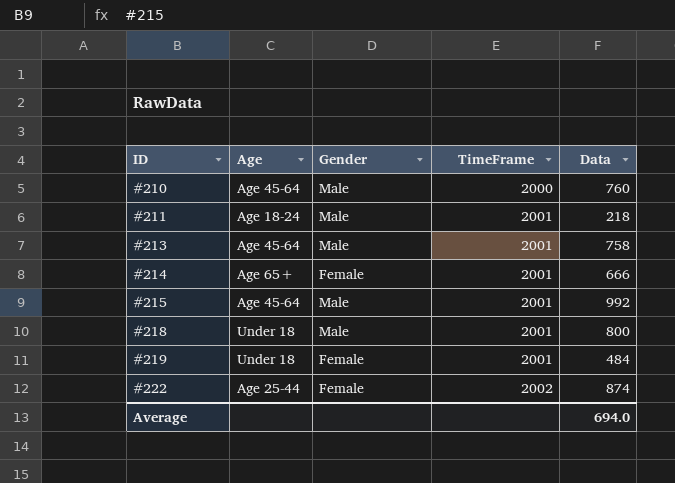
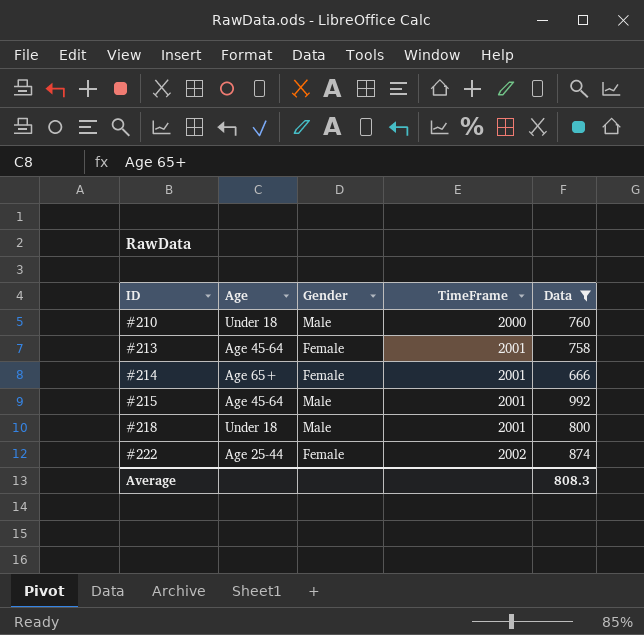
filter: none -> Data >= 666
#210 | Age: Age 45-64 -> Under 18
#213 | Gender: Male -> Female
Average | Data: 694.0 -> 808.3

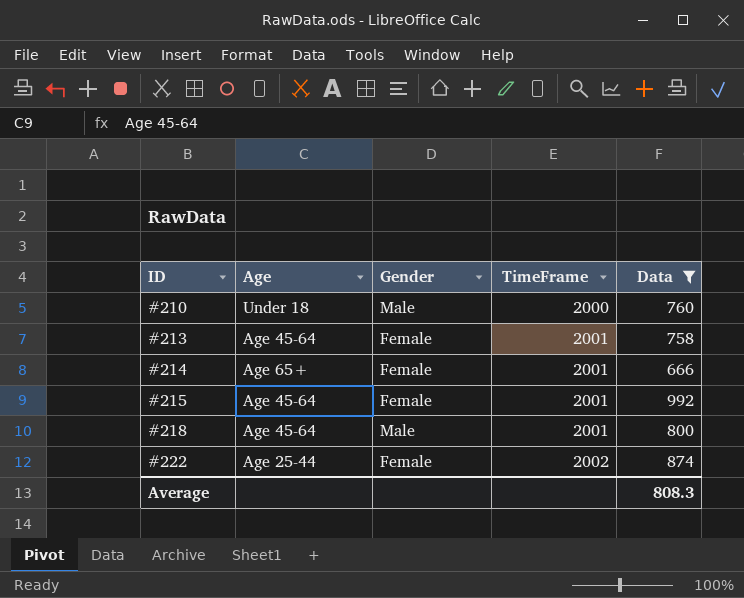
#215 | Gender: Male -> Female
#218 | Age: Under 18 -> Age 45-64

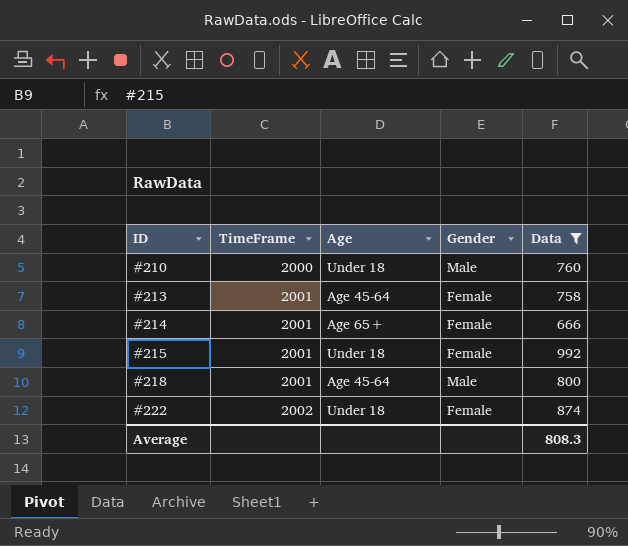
column TimeFrame | position: 4 -> 2
#215 | Age: Age 45-64 -> Under 18
#222 | Age: Age 25-44 -> Under 18

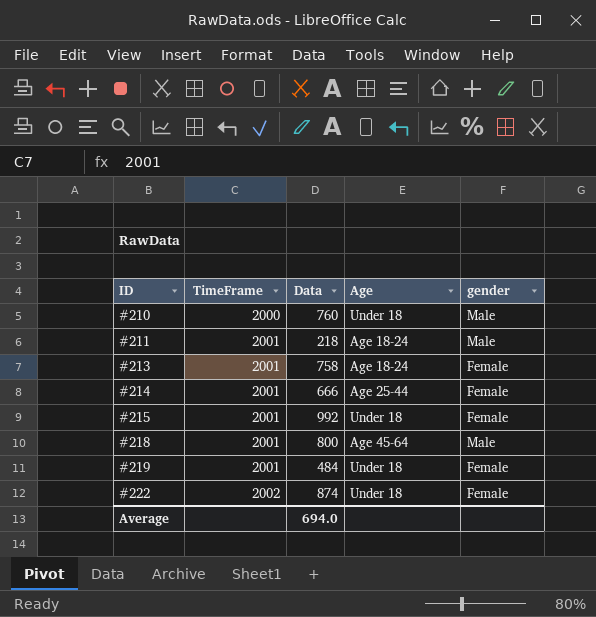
filter: Data >= 666 -> none
column Data | position: 5 -> 3
column name: Gender -> gender
#213 | Age: Age 45-64 -> Age 18-24
#214 | Age: Age 65+ -> Age 25-44
Average | Data: 808.3 -> 694.0

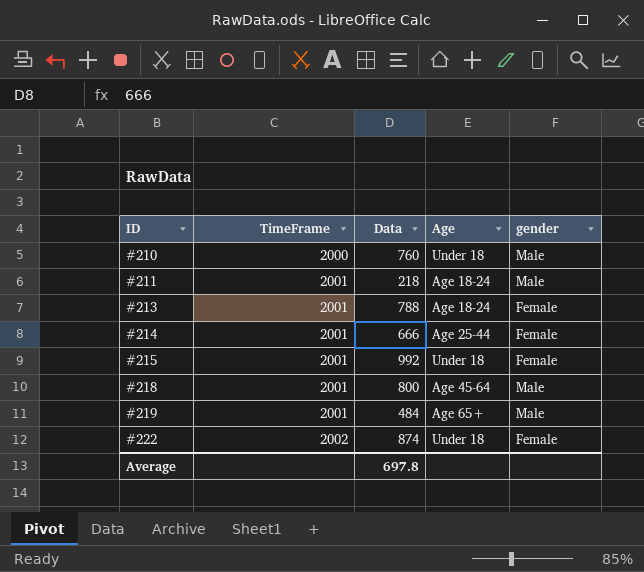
#213 | Data: 758 -> 788
#219 | Age: Under 18 -> Age 65+
#219 | gender: Female -> Male
Average | Data: 694.0 -> 697.8

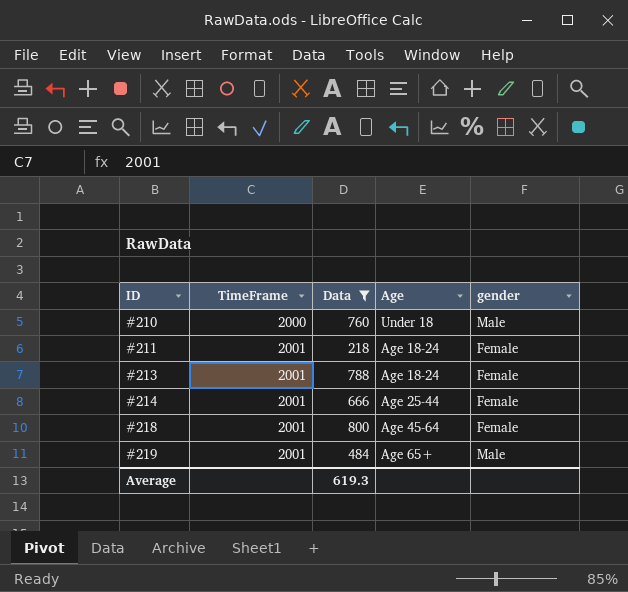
filter: none -> Data <= 800
#211 | gender: Male -> Female
#218 | gender: Male -> Female
Average | Data: 697.8 -> 619.3

